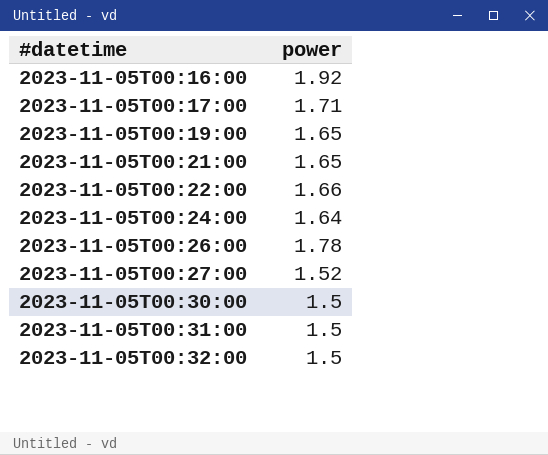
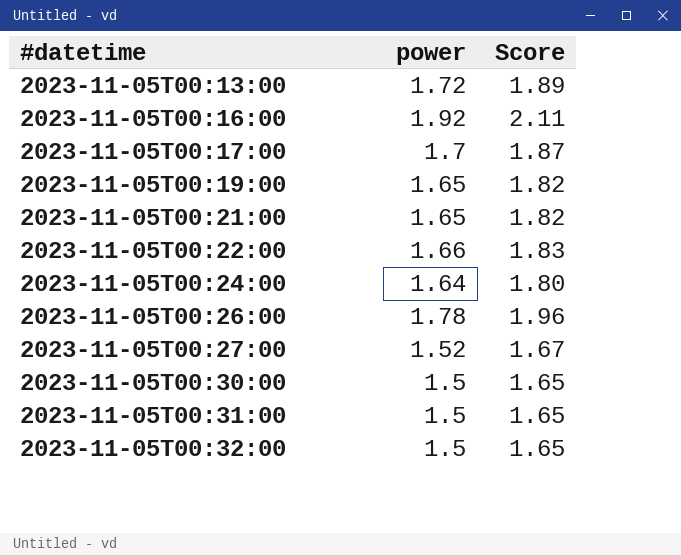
column Score | formula: none -> [power] * 1.1
row 2023-11-05T00:13:00: none -> 1.72 | 1.89
2023-11-05T00:17:00 | power: 1.71 -> 1.7

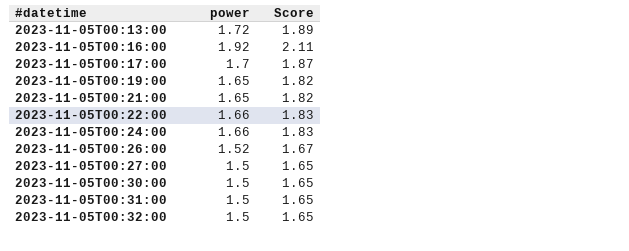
2023-11-05T00:24:00 | power: 1.64 -> 1.66
2023-11-05T00:24:00 | Score: 1.80 -> 1.83
2023-11-05T00:26:00 | power: 1.78 -> 1.52
2023-11-05T00:26:00 | Score: 1.96 -> 1.67
2023-11-05T00:27:00 | power: 1.52 -> 1.5
2023-11-05T00:27:00 | Score: 1.67 -> 1.65

